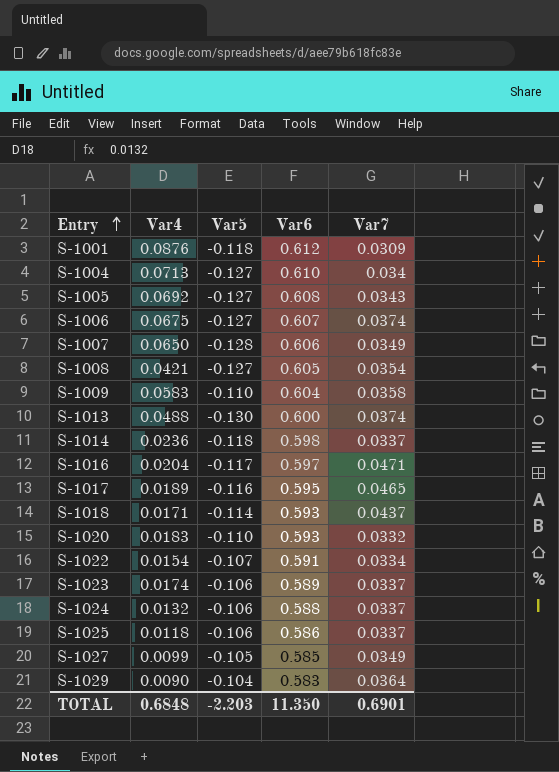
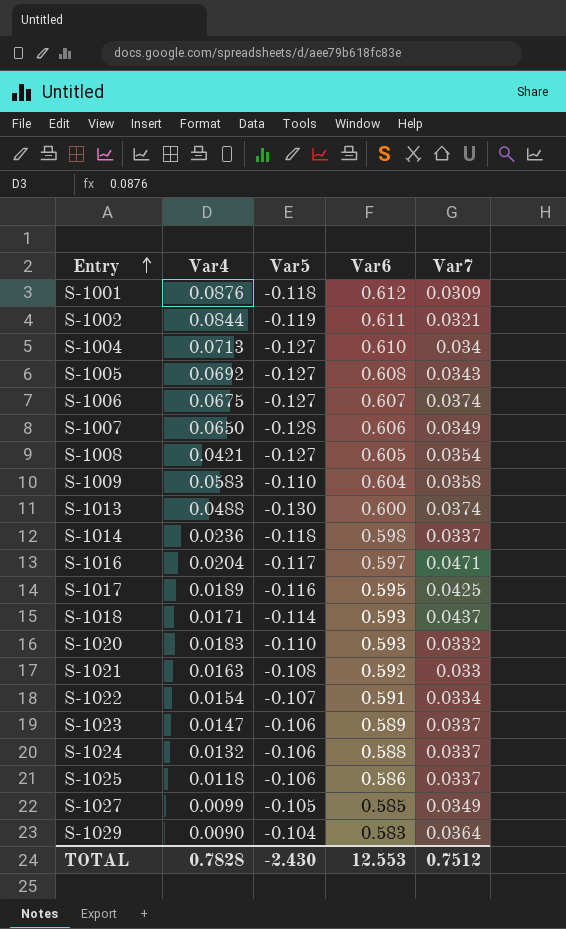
row S-1002: none -> 0.0844 | -0.119 | 0.611 | 0.0321
S-1017 | Var7: 0.0465 -> 0.0425
row S-1021: none -> 0.0163 | -0.108 | 0.592 | 0.033
S-1023 | Var4: 0.0174 -> 0.0147
TOTAL | Var4: 0.6848 -> 0.7828
TOTAL | Var5: -2.203 -> -2.430
TOTAL | Var6: 11.350 -> 12.553
TOTAL | Var7: 0.6901 -> 0.7512

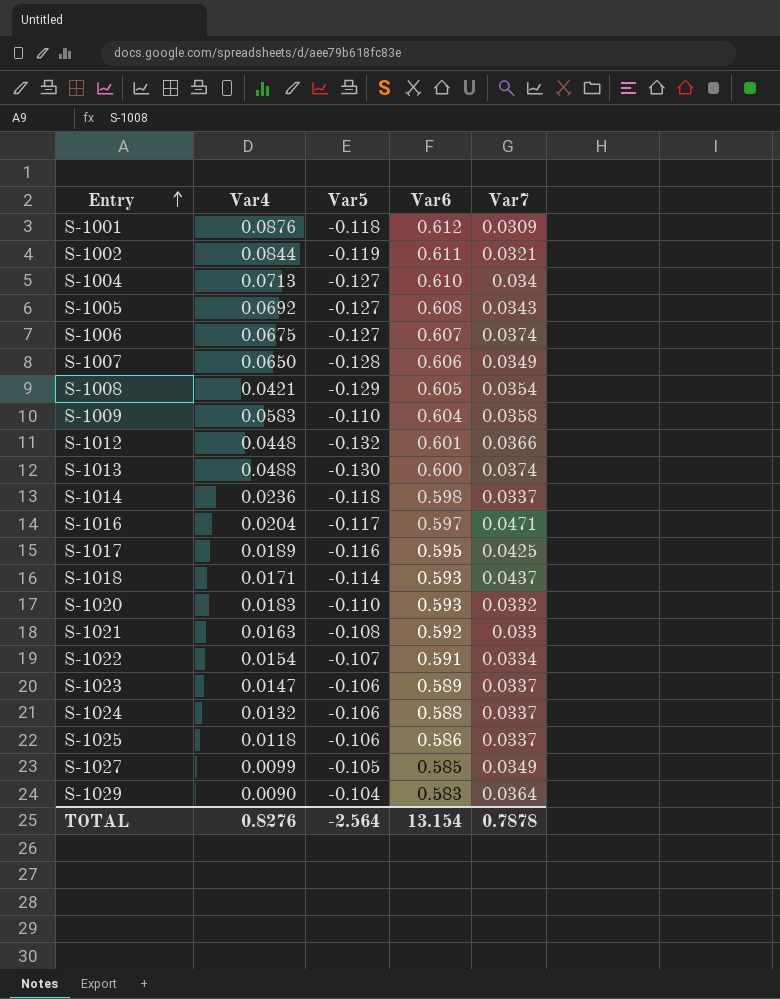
S-1008 | Var5: -0.127 -> -0.129
row S-1012: none -> 0.0448 | -0.132 | 0.601 | 0.0366
TOTAL | Var4: 0.7828 -> 0.8276
TOTAL | Var5: -2.430 -> -2.564
TOTAL | Var6: 12.553 -> 13.154
TOTAL | Var7: 0.7512 -> 0.7878

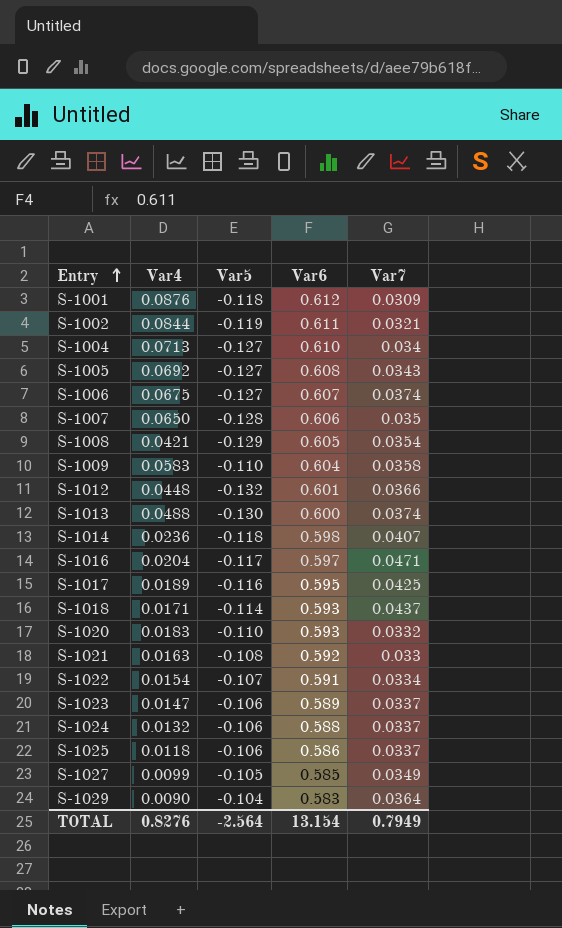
S-1007 | Var7: 0.0349 -> 0.035
S-1014 | Var7: 0.0337 -> 0.0407
TOTAL | Var7: 0.7878 -> 0.7949

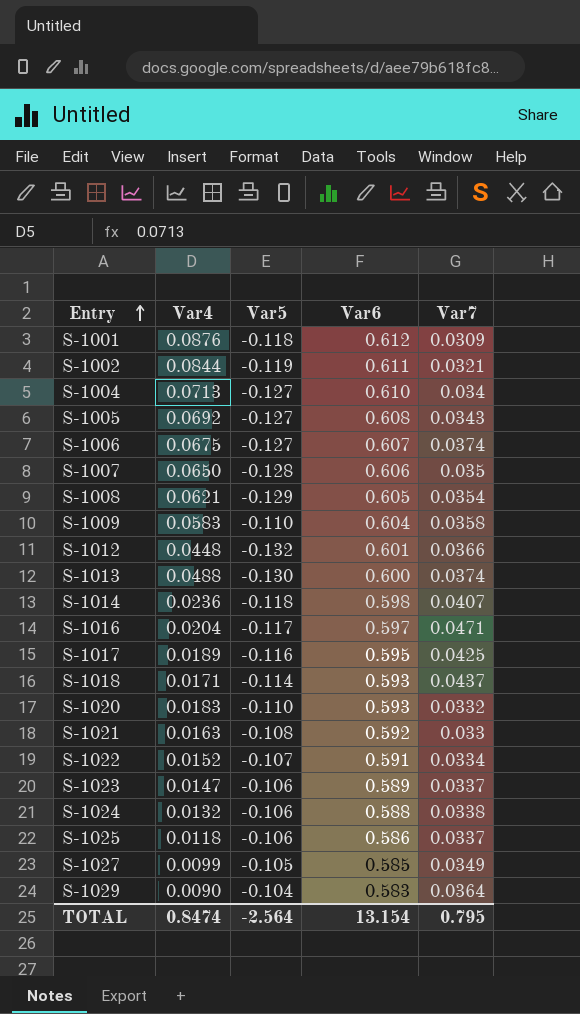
S-1008 | Var4: 0.0421 -> 0.0621
S-1022 | Var4: 0.0154 -> 0.0152
S-1024 | Var7: 0.0337 -> 0.0338
TOTAL | Var4: 0.8276 -> 0.8474
TOTAL | Var7: 0.7949 -> 0.795

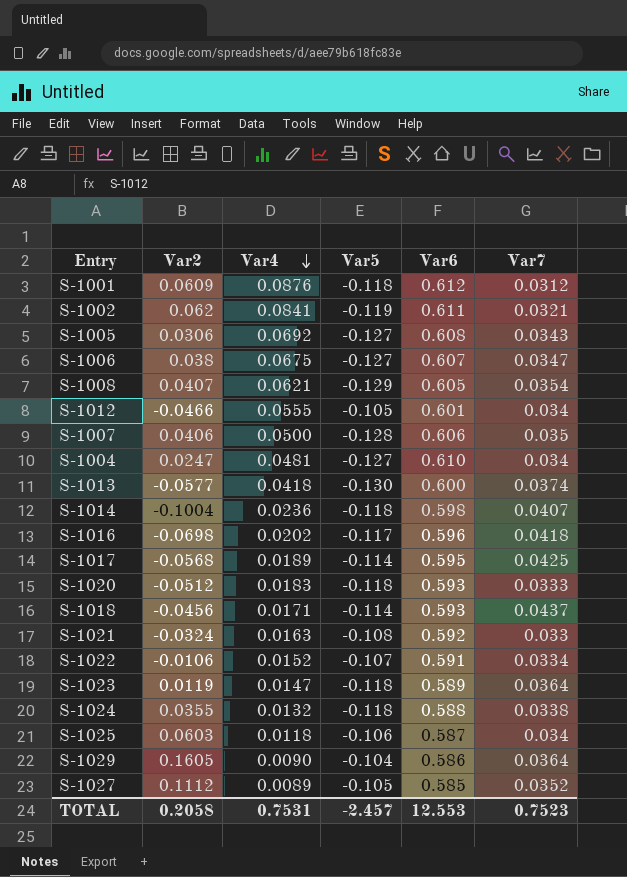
row order: Entry ascending -> Var4 descending
column Var2 | position: none -> 2
row S-1009: 0.0583 | -0.110 | 0.604 | 0.0358 -> none
S-1001 | Var7: 0.0309 -> 0.0312
S-1002 | Var4: 0.0844 -> 0.0841
S-1006 | Var7: 0.0374 -> 0.0347
S-1012 | Var4: 0.0448 -> 0.0555
S-1012 | Var5: -0.132 -> -0.105
S-1012 | Var7: 0.0366 -> 0.034
S-1007 | Var4: 0.0650 -> 0.0500
S-1004 | Var4: 0.0713 -> 0.0481
S-1013 | Var4: 0.0488 -> 0.0418
S-1016 | Var4: 0.0204 -> 0.0202
S-1016 | Var6: 0.597 -> 0.596
S-1016 | Var7: 0.0471 -> 0.0418
S-1017 | Var5: -0.116 -> -0.114
S-1020 | Var5: -0.110 -> -0.118
S-1020 | Var7: 0.0332 -> 0.0333
S-1023 | Var5: -0.106 -> -0.118
S-1023 | Var7: 0.0337 -> 0.0364
S-1024 | Var5: -0.106 -> -0.118
S-1025 | Var6: 0.586 -> 0.587
S-1025 | Var7: 0.0337 -> 0.034
S-1029 | Var6: 0.583 -> 0.586
S-1027 | Var4: 0.0099 -> 0.0089
S-1027 | Var7: 0.0349 -> 0.0352
TOTAL | Var4: 0.8474 -> 0.7531
TOTAL | Var5: -2.564 -> -2.457
TOTAL | Var6: 13.154 -> 12.553
TOTAL | Var7: 0.795 -> 0.7523

